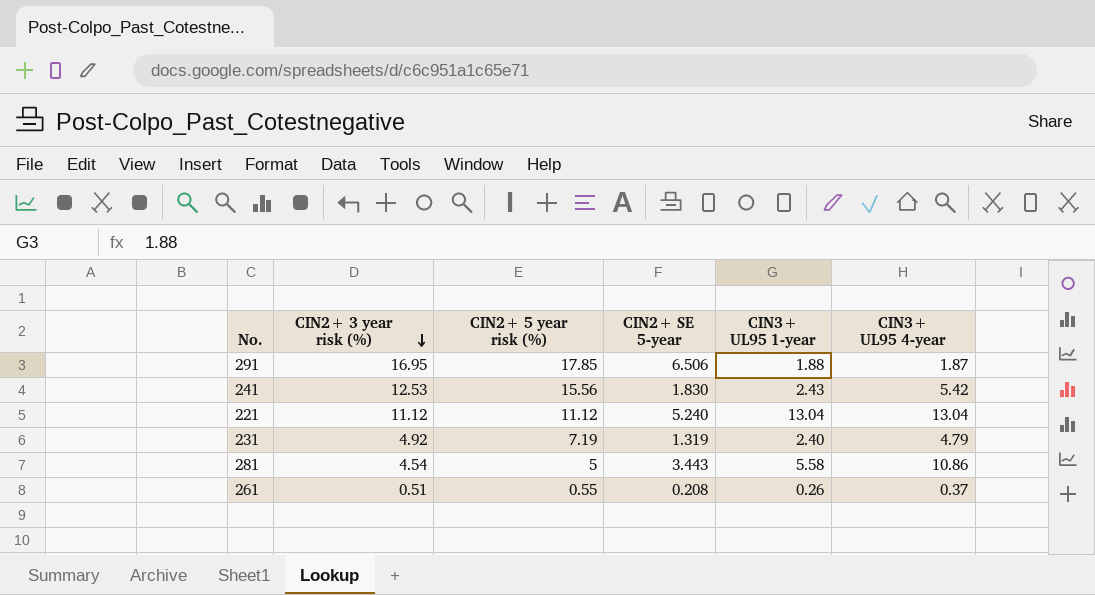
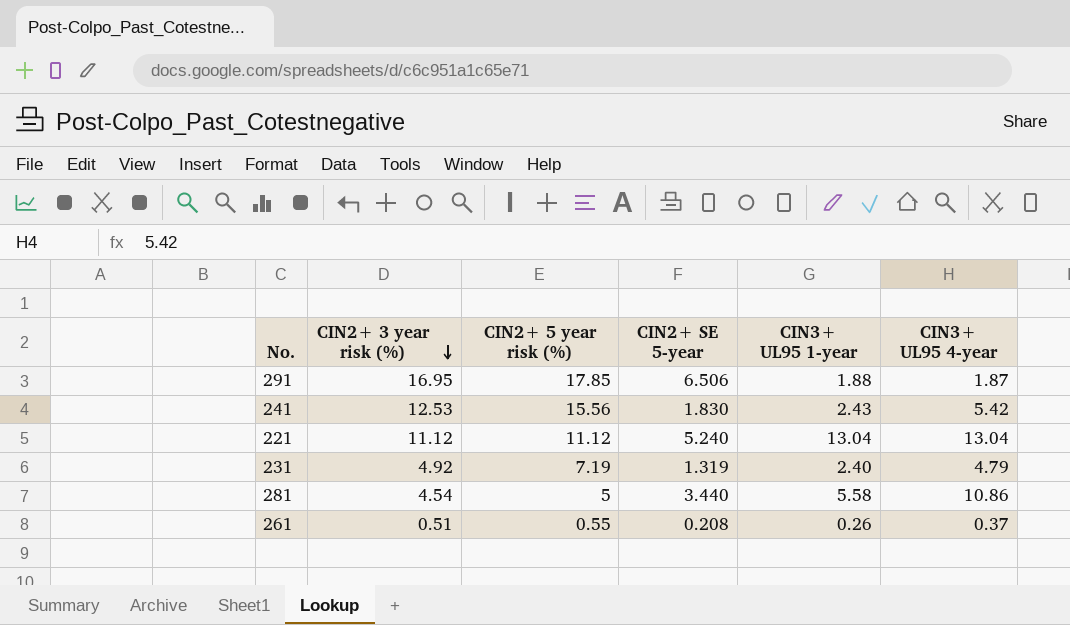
281 | CIN2+ SE 5-year: 3.443 -> 3.440

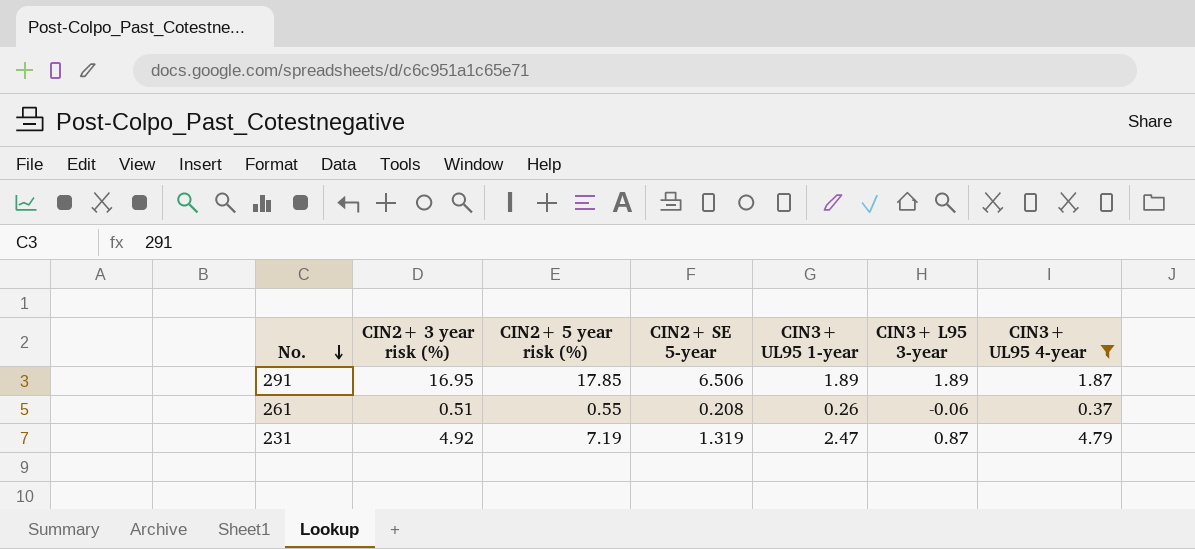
filter: none -> CIN3+ UL95 4-year <= 4.79
row order: CIN2+ 3 year risk (%) descending -> No. descending
column CIN3+ L95 3-year | position: none -> 6
291 | CIN3+ UL95 1-year: 1.88 -> 1.89
231 | CIN3+ UL95 1-year: 2.40 -> 2.47

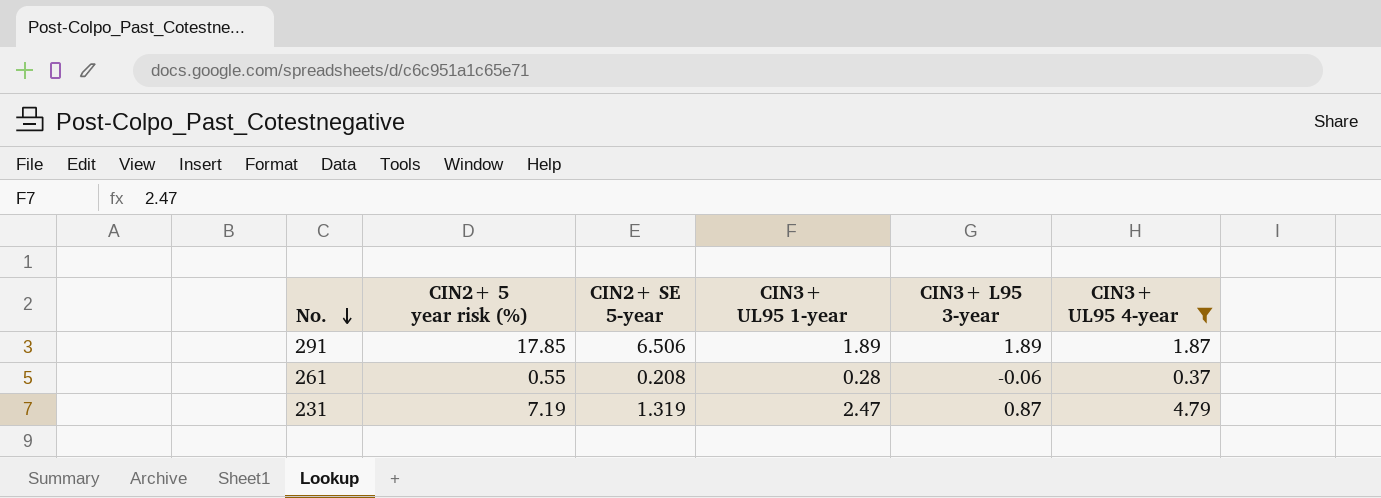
column CIN2+ 3 year risk (%) | position: 2 -> none
261 | CIN3+ UL95 1-year: 0.26 -> 0.28

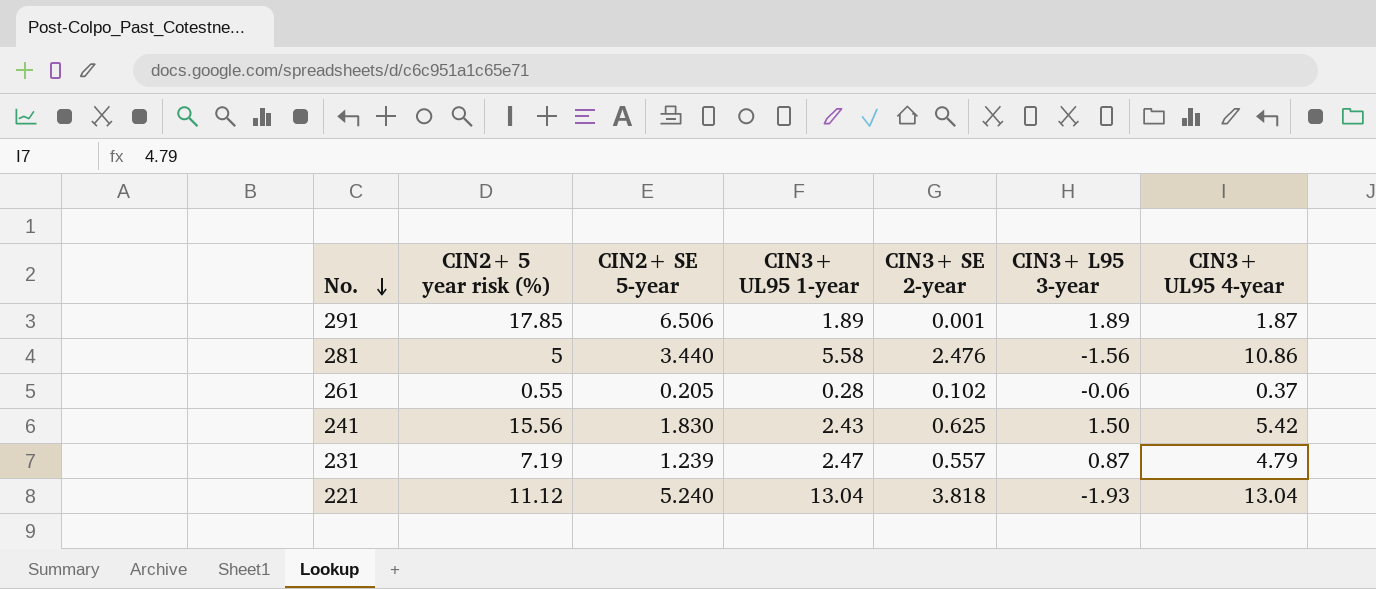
filter: CIN3+ UL95 4-year <= 4.79 -> none
column CIN3+ SE 2-year | position: none -> 5
261 | CIN2+ SE 5-year: 0.208 -> 0.205
231 | CIN2+ SE 5-year: 1.319 -> 1.239

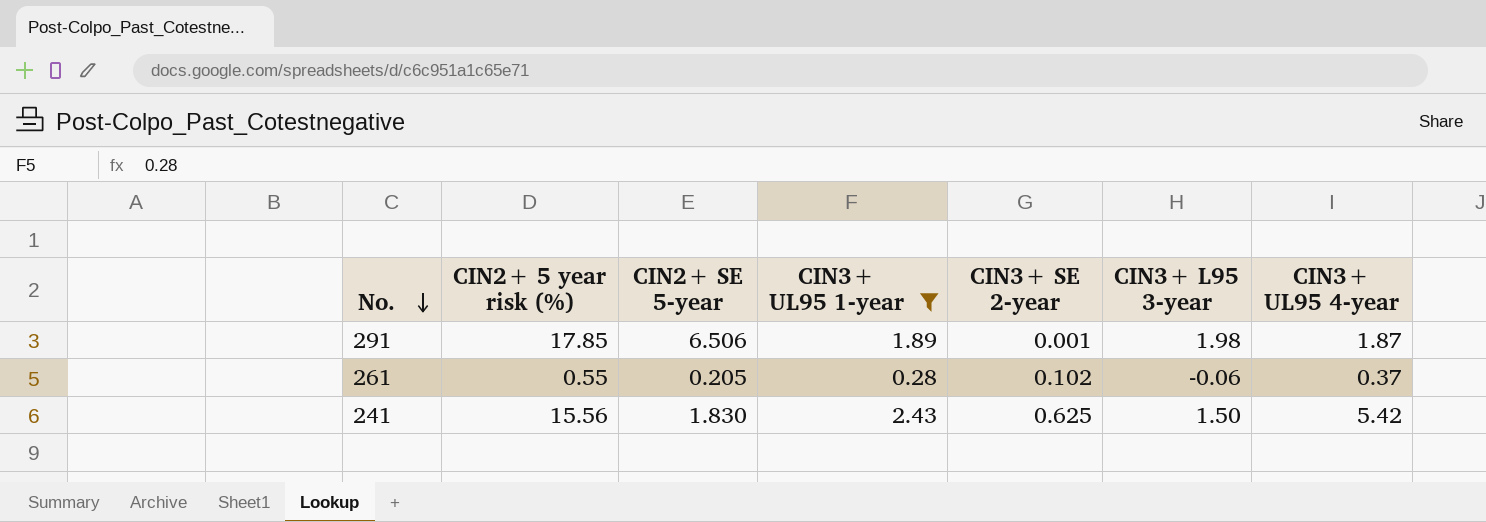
filter: none -> CIN3+ UL95 1-year <= 2.43
291 | CIN3+ L95 3-year: 1.89 -> 1.98

